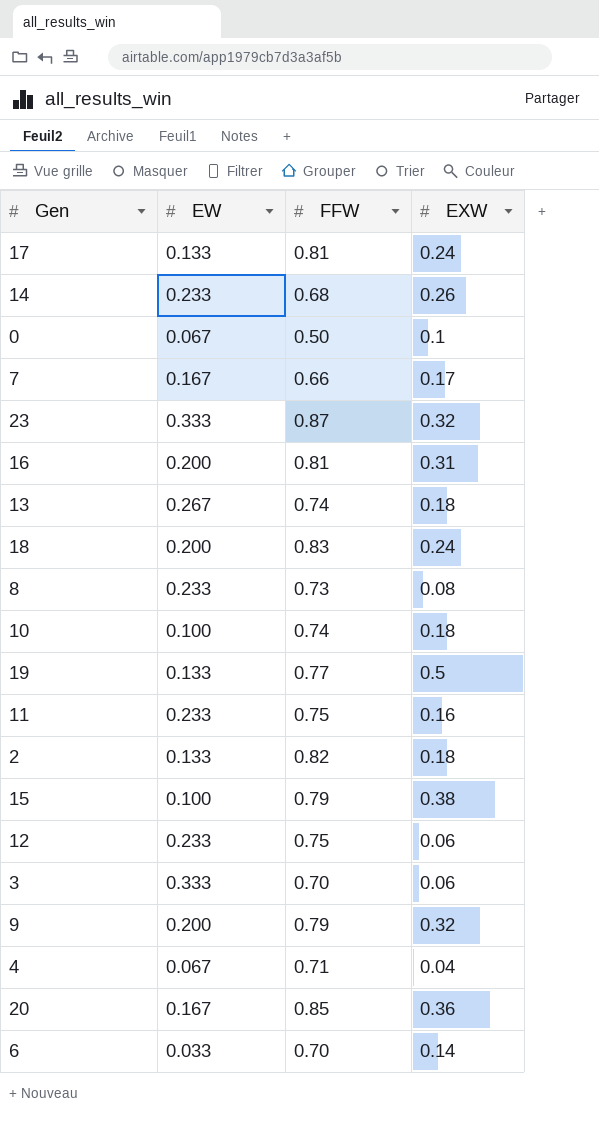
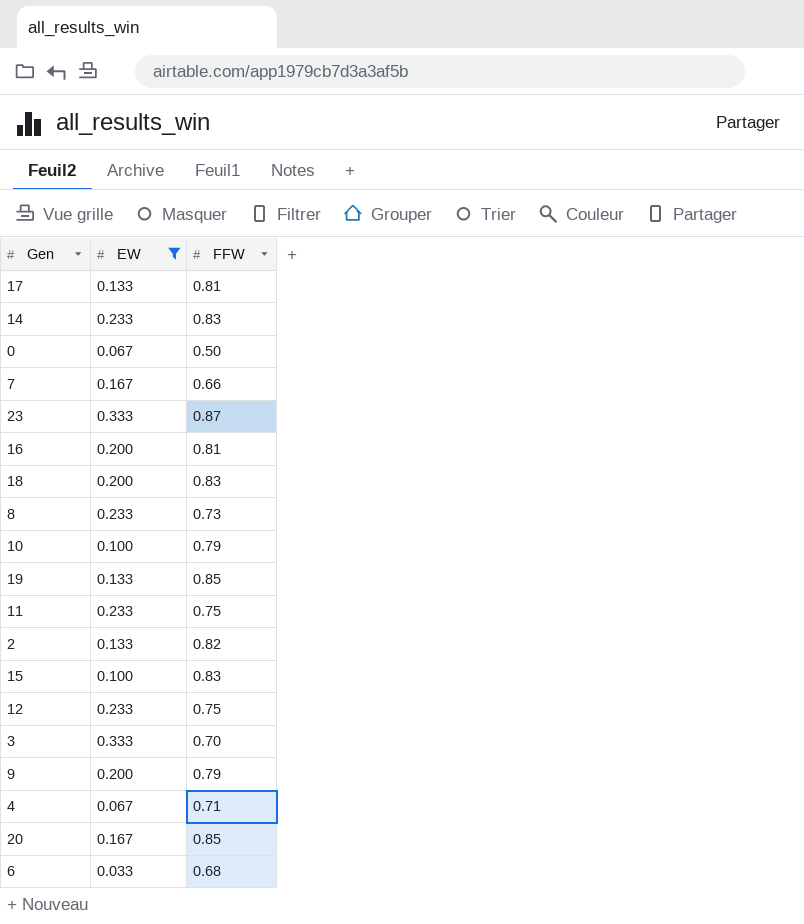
filter: none -> EW != 0.267
column EXW | position: 4 -> none
14 | FFW: 0.68 -> 0.83
10 | FFW: 0.74 -> 0.79
19 | FFW: 0.77 -> 0.85
15 | FFW: 0.79 -> 0.83
6 | FFW: 0.70 -> 0.68

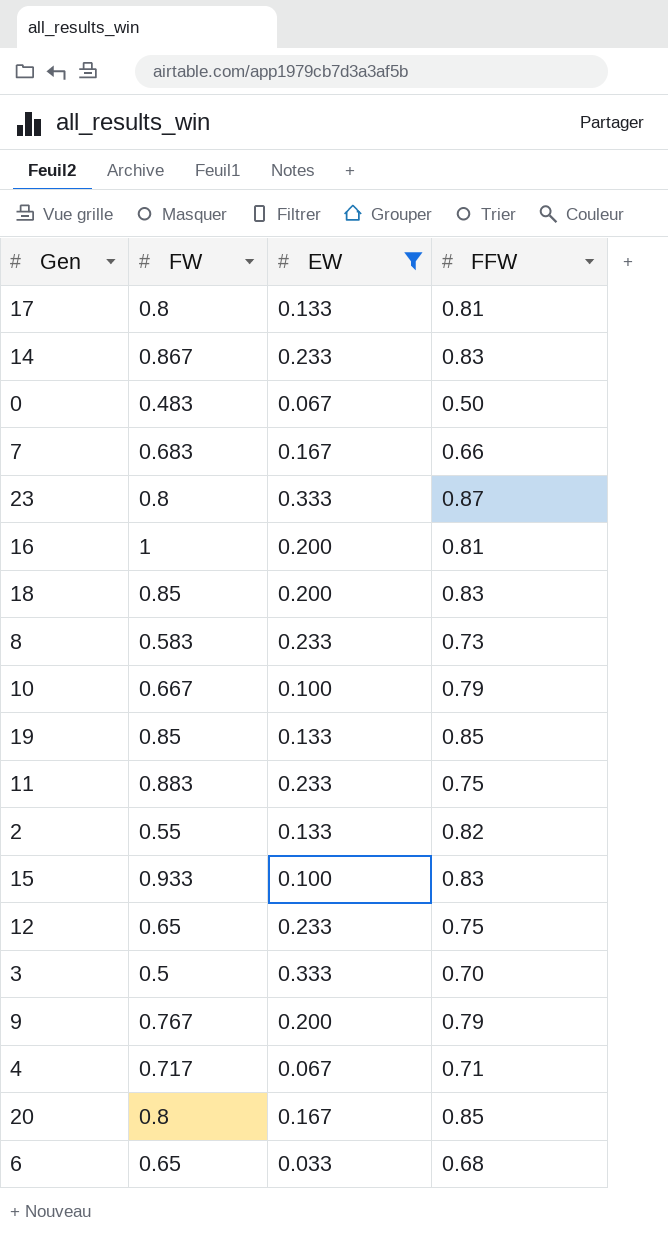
column FW | position: none -> 2

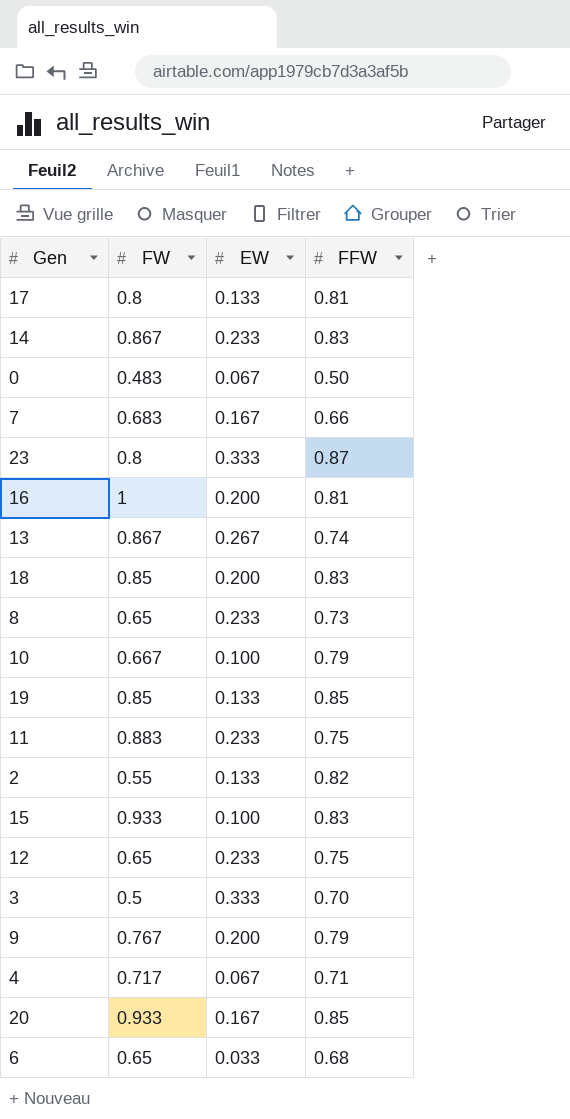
filter: EW != 0.267 -> none
8 | FW: 0.583 -> 0.65
20 | FW: 0.8 -> 0.933

